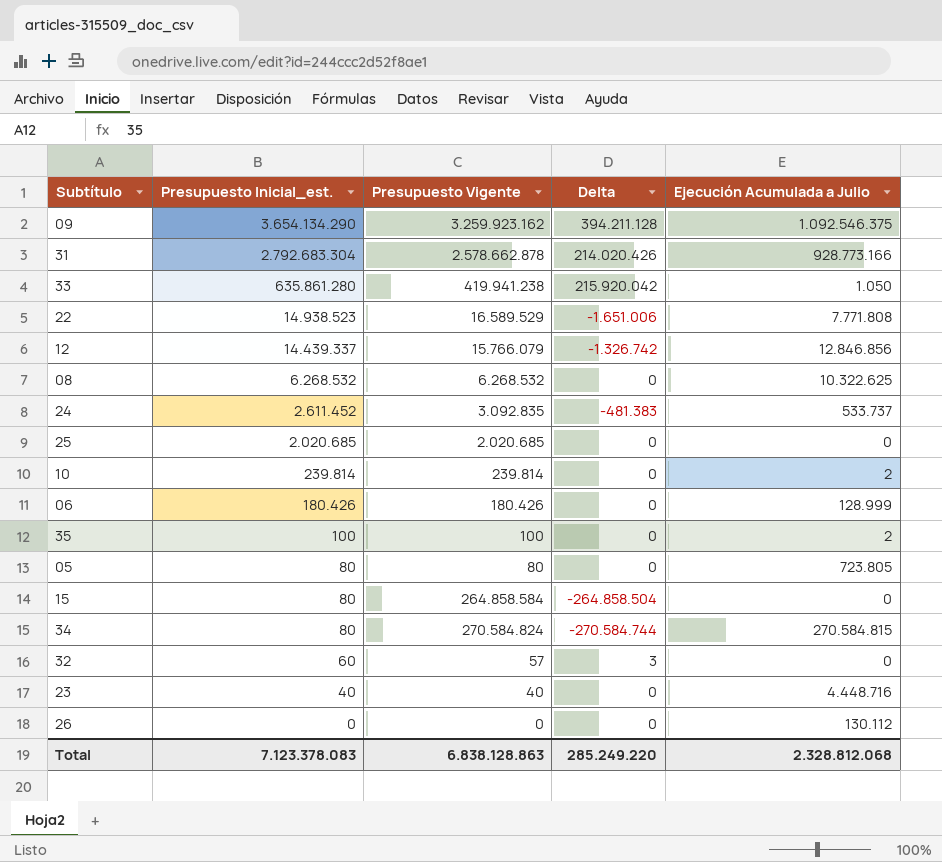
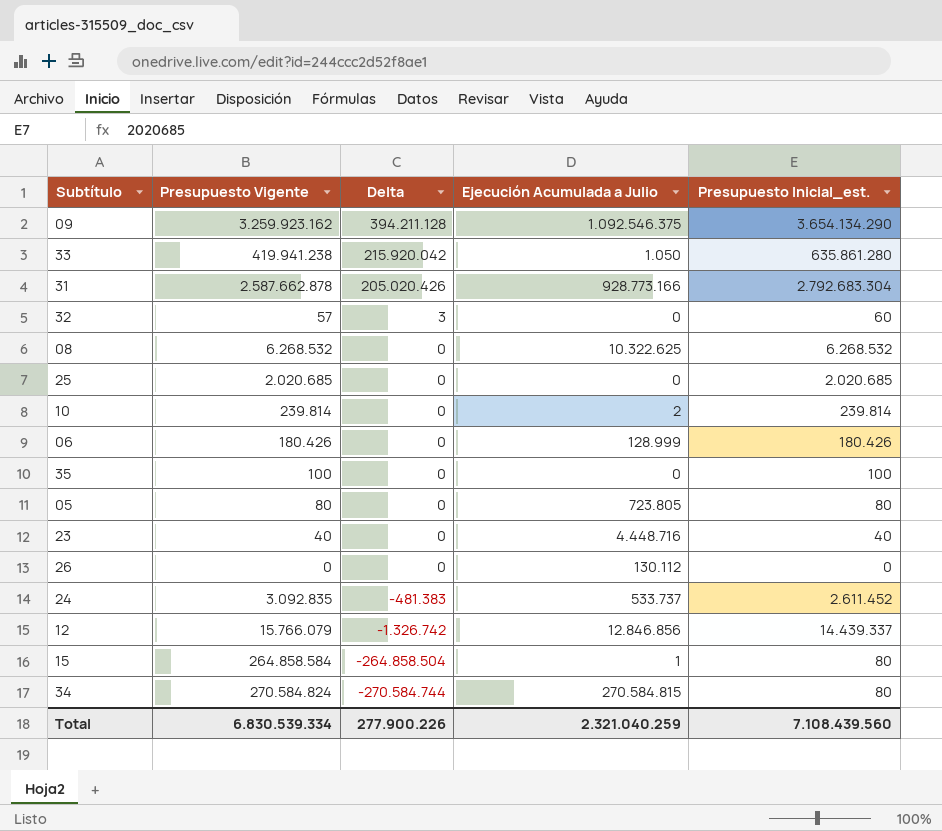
row order: Presupuesto Inicial_est. descending -> Delta descending
column Presupuesto Inicial_est. | position: 2 -> 5
row 22: 14.938.523 | 16.589.529 | -1.651.006 | 7.771.808 -> none
31 | Presupuesto Vigente: 2.578.662.878 -> 2.587.662.878
31 | Delta: 214.020.426 -> 205.020.426
35 | Ejecución Acumulada a Julio: 2 -> 0
15 | Ejecución Acumulada a Julio: 0 -> 1
Total | Presupuesto Vigente: 6.838.128.863 -> 6.830.539.334
Total | Delta: 285.249.220 -> 277.900.226
Total | Ejecución Acumulada a Julio: 2.328.812.068 -> 2.321.040.259
Total | Presupuesto Inicial_est.: 7.123.378.083 -> 7.108.439.560

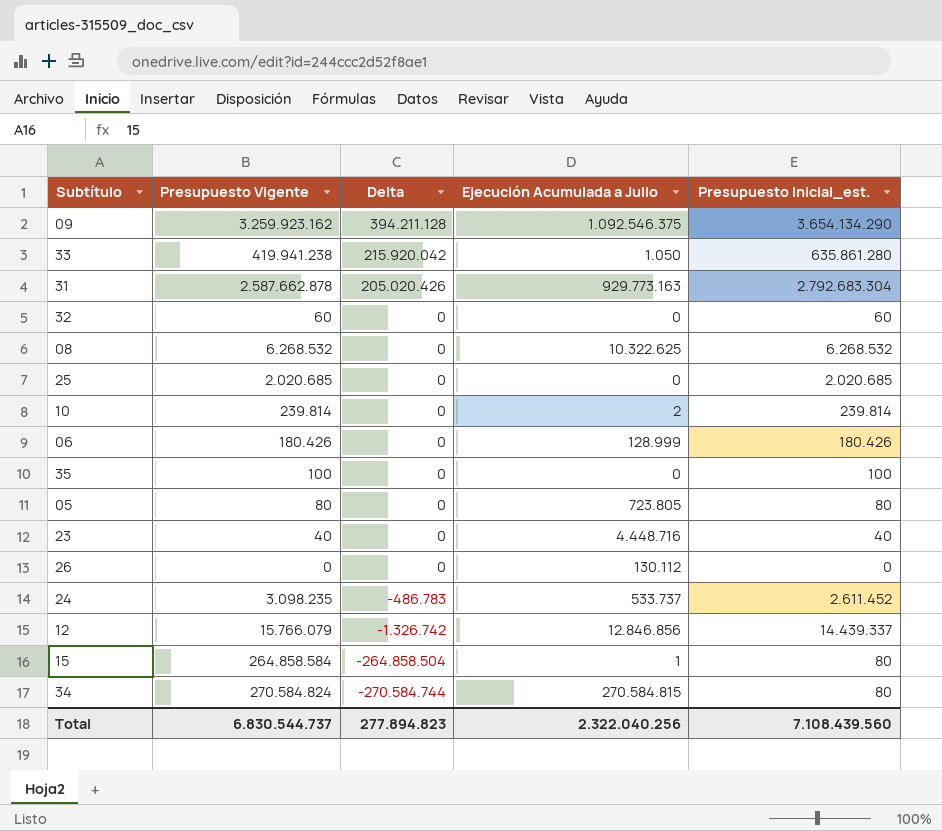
31 | Ejecución Acumulada a Julio: 928.773.166 -> 929.773.163
32 | Presupuesto Vigente: 57 -> 60
32 | Delta: 3 -> 0
24 | Presupuesto Vigente: 3.092.835 -> 3.098.235
24 | Delta: -481.383 -> -486.783
Total | Presupuesto Vigente: 6.830.539.334 -> 6.830.544.737
Total | Delta: 277.900.226 -> 277.894.823
Total | Ejecución Acumulada a Julio: 2.321.040.259 -> 2.322.040.256

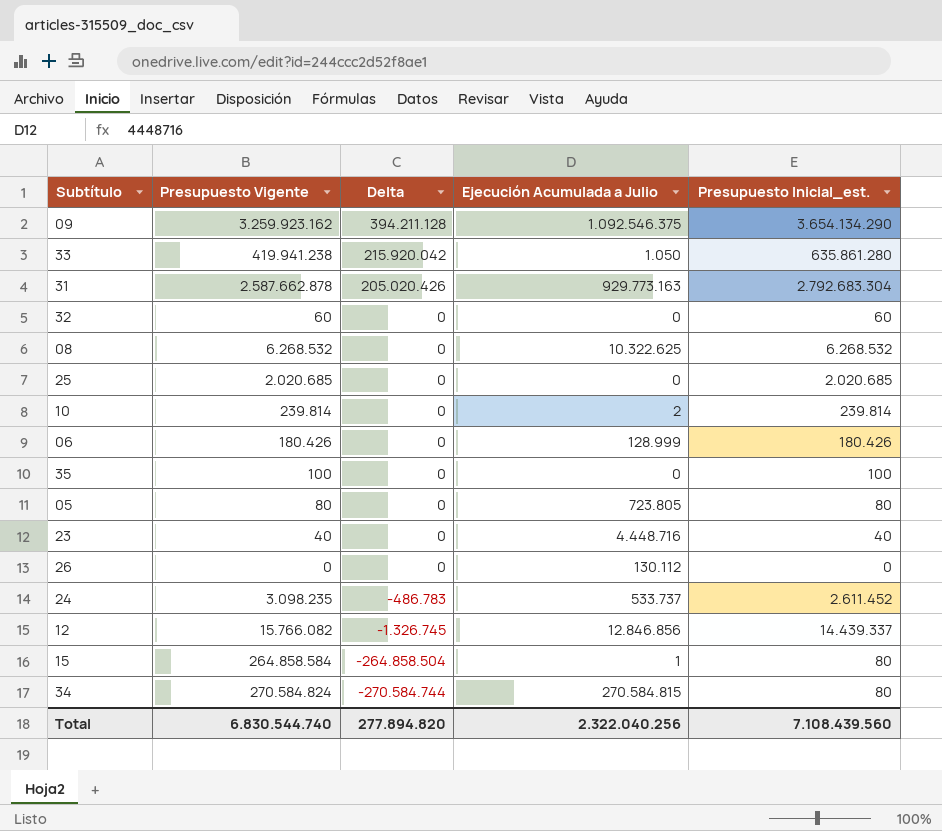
12 | Presupuesto Vigente: 15.766.079 -> 15.766.082
12 | Delta: -1.326.742 -> -1.326.745
Total | Presupuesto Vigente: 6.830.544.737 -> 6.830.544.740
Total | Delta: 277.894.823 -> 277.894.820

